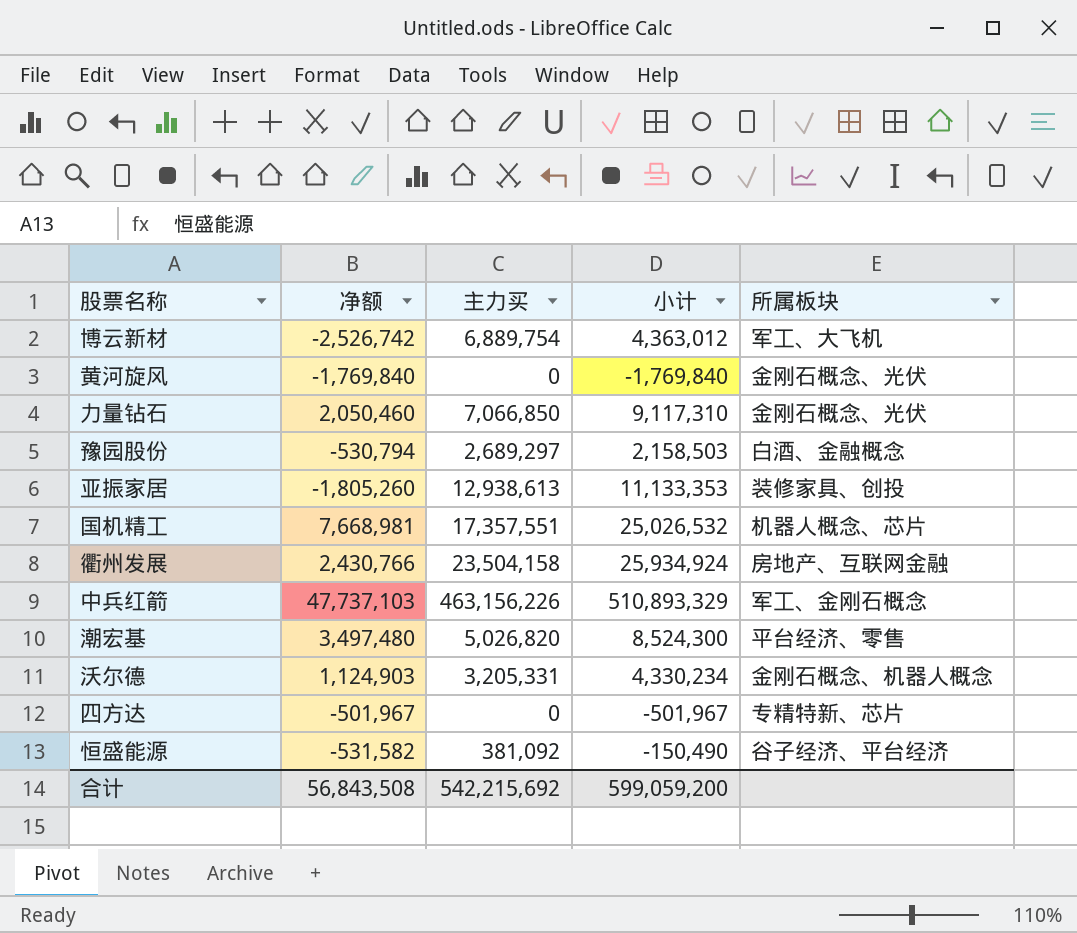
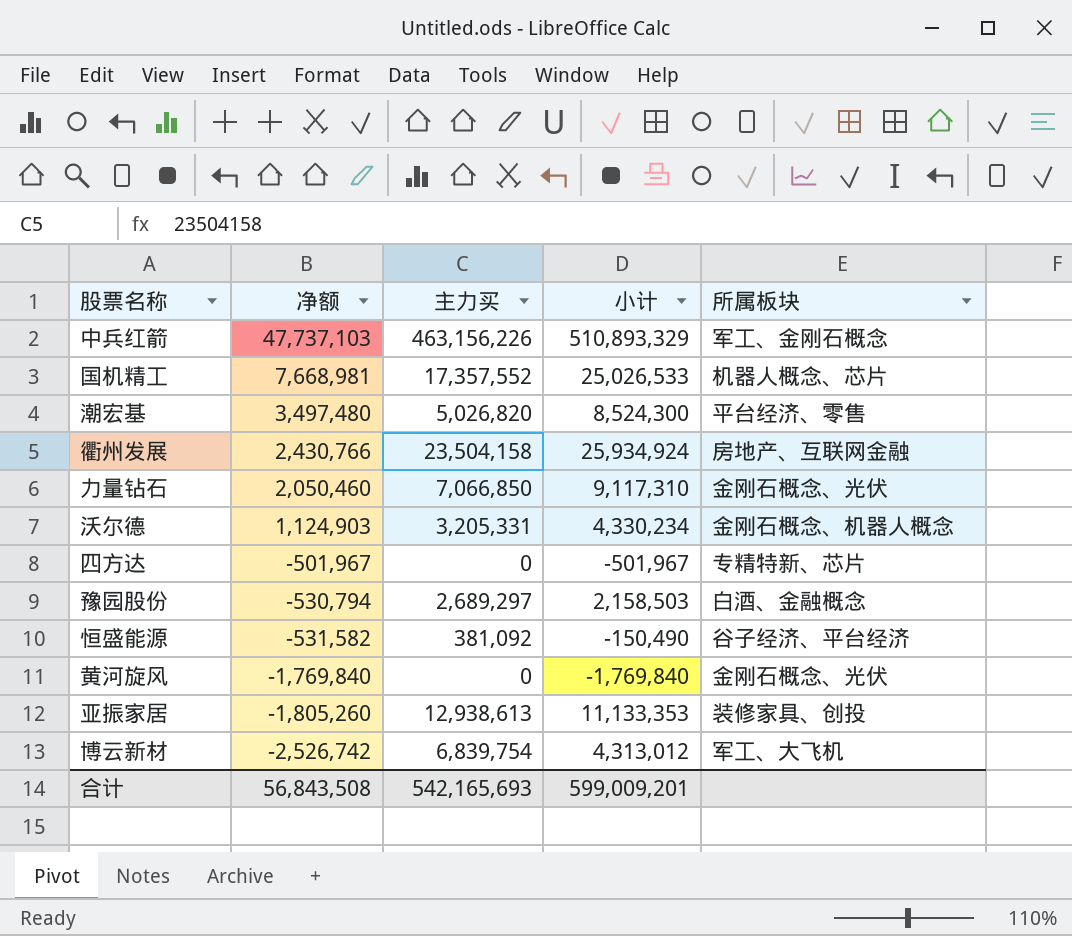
row order: none -> 净额 descending
国机精工 | 主力买: 17,357,551 -> 17,357,552
国机精工 | 小计: 25,026,532 -> 25,026,533
博云新材 | 主力买: 6,889,754 -> 6,839,754
博云新材 | 小计: 4,363,012 -> 4,313,012
合计 | 主力买: 542,215,692 -> 542,165,693
合计 | 小计: 599,059,200 -> 599,009,201

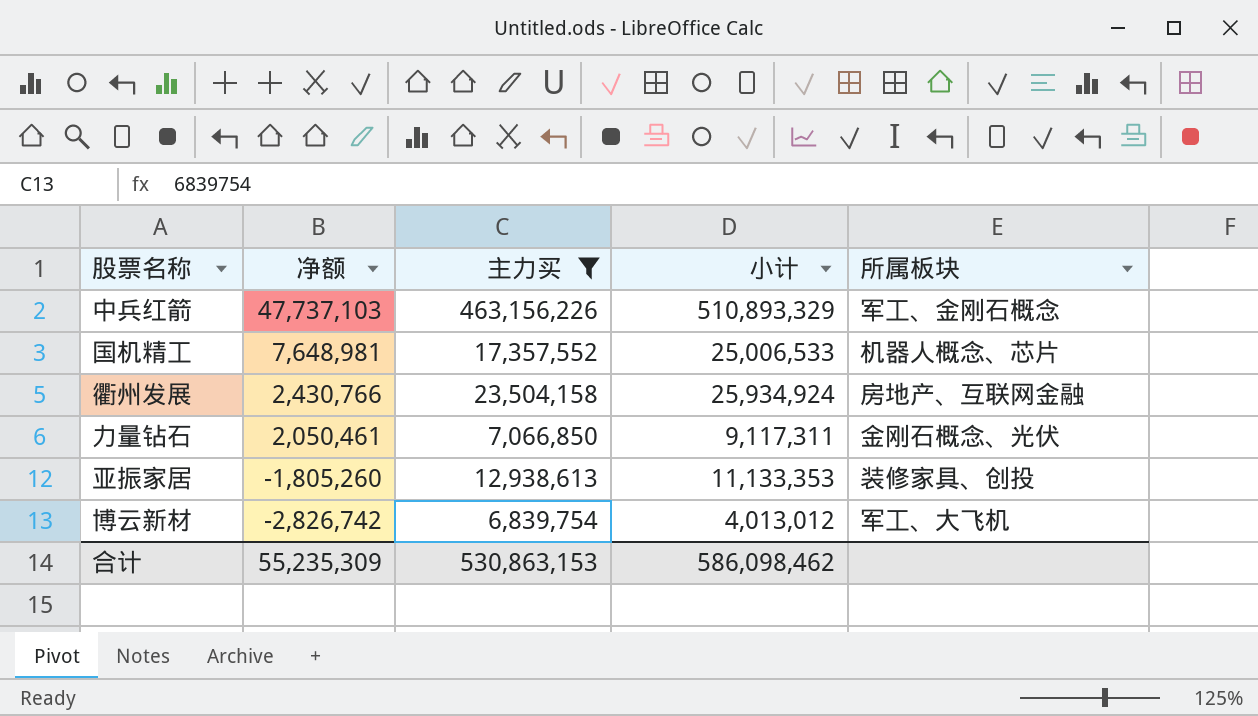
filter: none -> 主力买 >= 6,839,754
国机精工 | 净额: 7,668,981 -> 7,648,981
国机精工 | 小计: 25,026,533 -> 25,006,533
力量钻石 | 净额: 2,050,460 -> 2,050,461
力量钻石 | 小计: 9,117,310 -> 9,117,311
博云新材 | 净额: -2,526,742 -> -2,826,742
博云新材 | 小计: 4,313,012 -> 4,013,012
合计 | 净额: 56,843,508 -> 55,235,309
合计 | 主力买: 542,165,693 -> 530,863,153
合计 | 小计: 599,009,201 -> 586,098,462

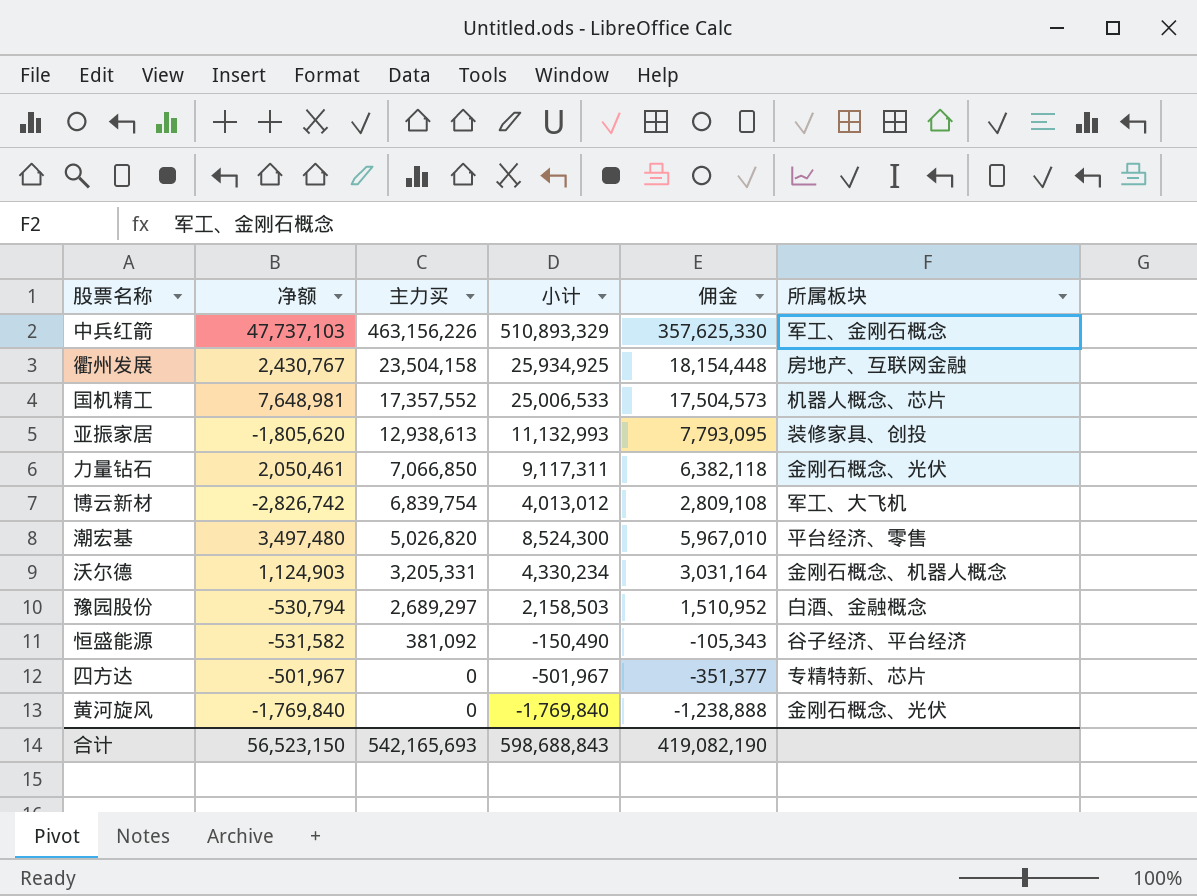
filter: 主力买 >= 6,839,754 -> none
row order: 净额 descending -> 主力买 descending
column 佣金 | formula: none -> [小计] * 0.7
衢州发展 | 净额: 2,430,766 -> 2,430,767
衢州发展 | 小计: 25,934,924 -> 25,934,925
亚振家居 | 净额: -1,805,260 -> -1,805,620
亚振家居 | 小计: 11,133,353 -> 11,132,993
合计 | 净额: 55,235,309 -> 56,523,150
合计 | 主力买: 530,863,153 -> 542,165,693
合计 | 小计: 586,098,462 -> 598,688,843

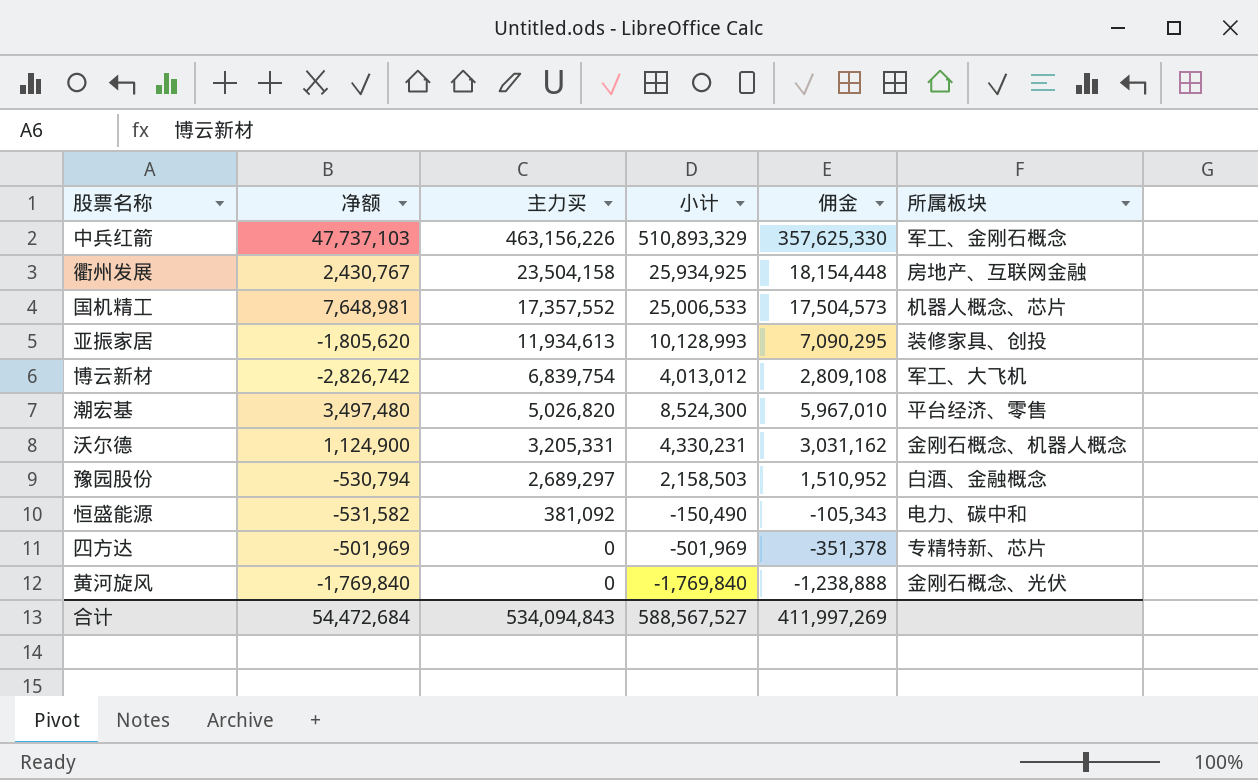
row 力量钻石: 2,050,461 | 7,066,850 | 9,117,311 | 6,382,118 | 金刚石概念、光伏 -> none
亚振家居 | 主力买: 12,938,613 -> 11,934,613
亚振家居 | 小计: 11,132,993 -> 10,128,993
亚振家居 | 佣金: 7,793,095 -> 7,090,295
沃尔德 | 净额: 1,124,903 -> 1,124,900
沃尔德 | 小计: 4,330,234 -> 4,330,231
沃尔德 | 佣金: 3,031,164 -> 3,031,162
恒盛能源 | 所属板块: 谷子经济、平台经济 -> 电力、碳中和
四方达 | 净额: -501,967 -> -501,969
四方达 | 小计: -501,967 -> -501,969
四方达 | 佣金: -351,377 -> -351,378
合计 | 净额: 56,523,150 -> 54,472,684
合计 | 主力买: 542,165,693 -> 534,094,843
合计 | 小计: 598,688,843 -> 588,567,527
合计 | 佣金: 419,082,190 -> 411,997,269

